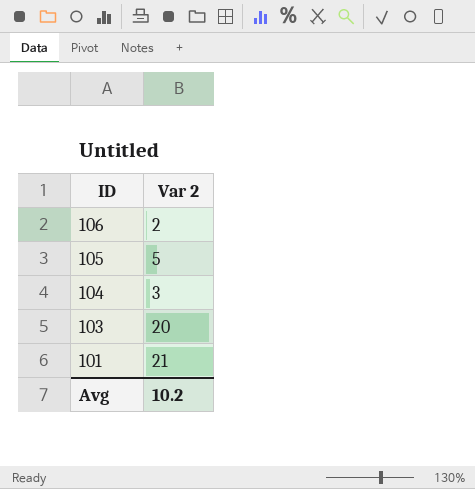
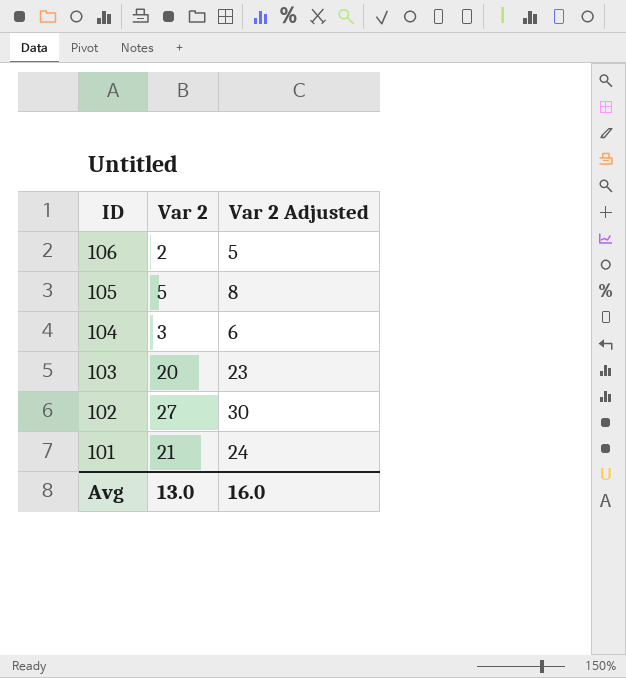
column Var 2 Adjusted | formula: none -> [Var 2] + 3
row 102: none -> 27 | 30
Avg | Var 2: 10.2 -> 13.0

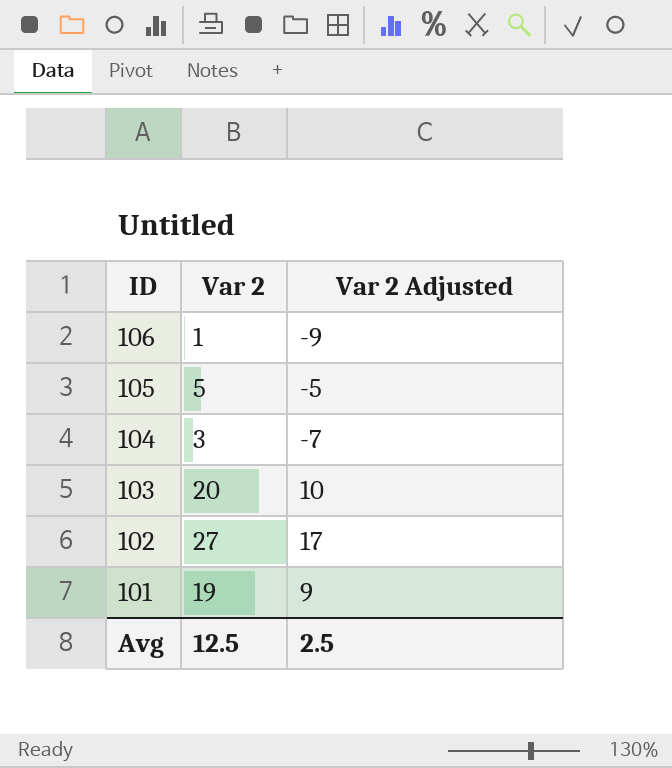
column Var 2 Adjusted | formula: [Var 2] + 3 -> [Var 2] - 10
106 | Var 2: 2 -> 1
101 | Var 2: 21 -> 19
Avg | Var 2: 13.0 -> 12.5
Avg | Var 2 Adjusted: 16.0 -> 2.5

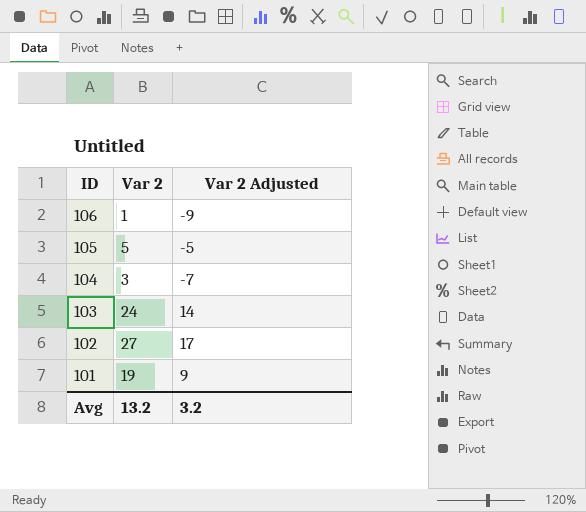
103 | Var 2: 20 -> 24
103 | Var 2 Adjusted: 10 -> 14
Avg | Var 2: 12.5 -> 13.2
Avg | Var 2 Adjusted: 2.5 -> 3.2

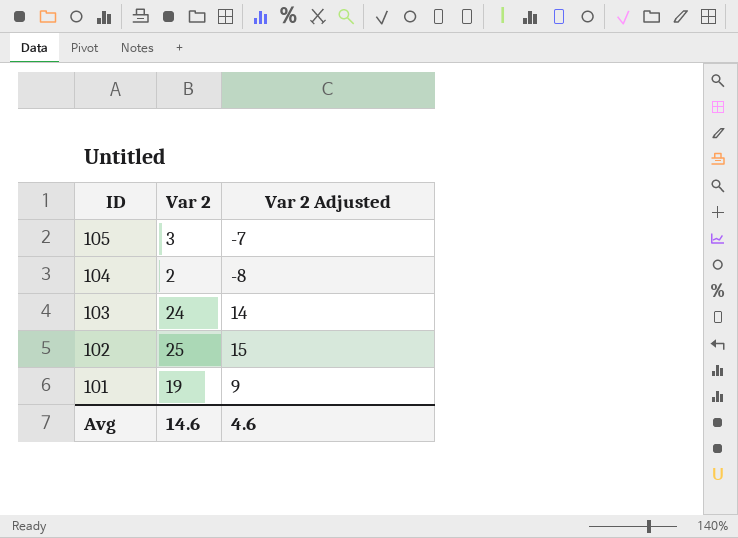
row 106: 1 | -9 -> none
105 | Var 2: 5 -> 3
105 | Var 2 Adjusted: -5 -> -7
104 | Var 2: 3 -> 2
104 | Var 2 Adjusted: -7 -> -8
102 | Var 2: 27 -> 25
102 | Var 2 Adjusted: 17 -> 15
Avg | Var 2: 13.2 -> 14.6
Avg | Var 2 Adjusted: 3.2 -> 4.6

